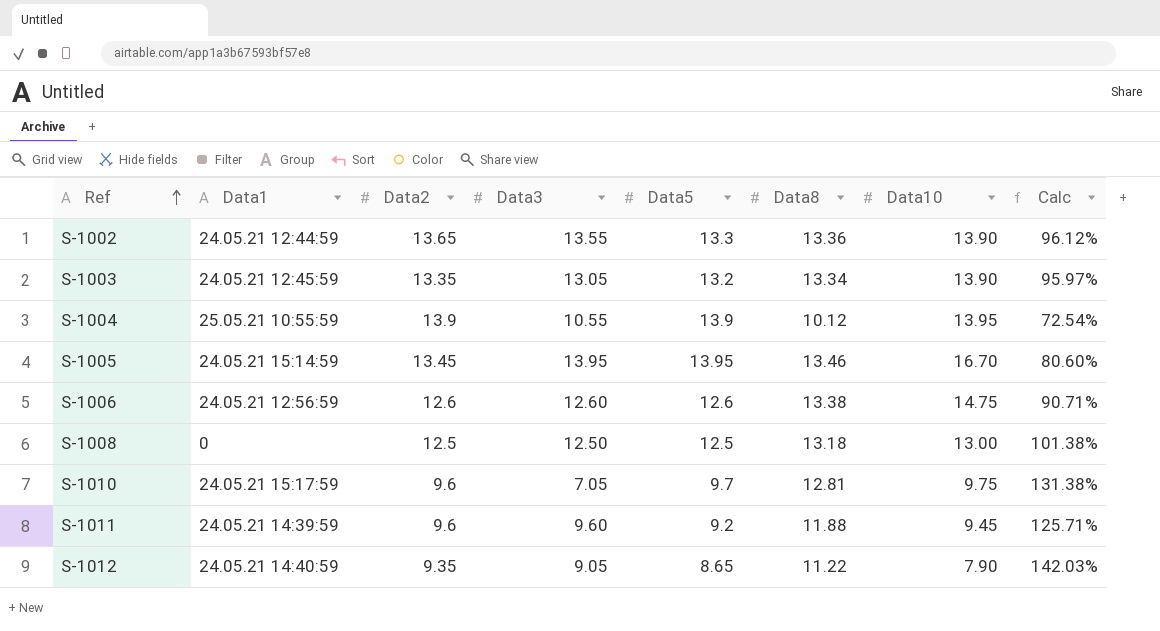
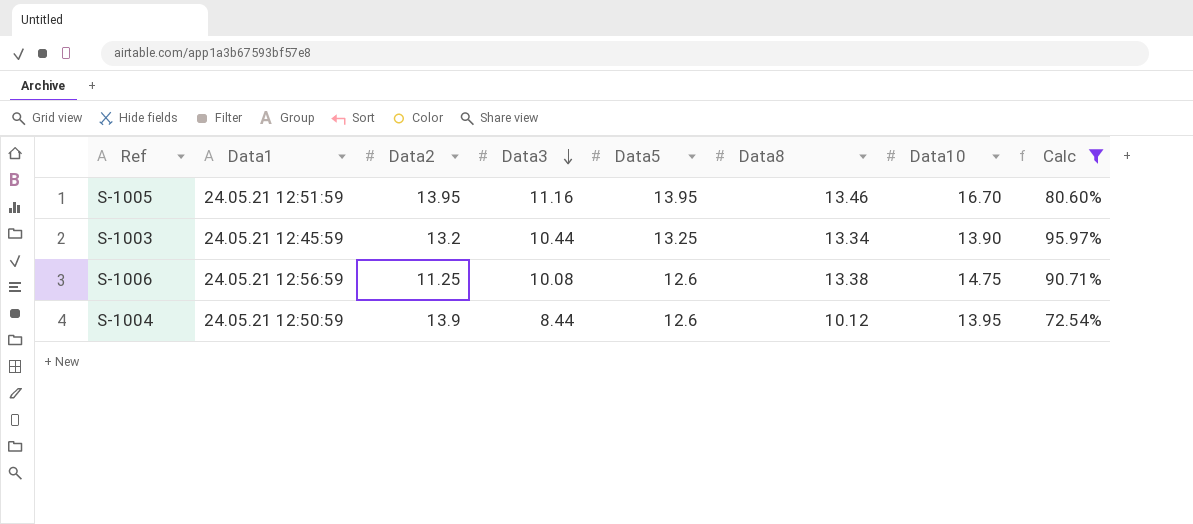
filter: none -> Calc <= 95.97%
row order: Ref ascending -> Data3 descending
S-1005 | Data1: 24.05.21 15:14:59 -> 24.05.21 12:51:59
S-1005 | Data2: 13.45 -> 13.95
S-1005 | Data3: 13.95 -> 11.16
S-1003 | Data2: 13.35 -> 13.2
S-1003 | Data3: 13.05 -> 10.44
S-1003 | Data5: 13.2 -> 13.25
S-1006 | Data2: 12.6 -> 11.25
S-1006 | Data3: 12.60 -> 10.08
S-1004 | Data1: 25.05.21 10:55:59 -> 24.05.21 12:50:59
S-1004 | Data3: 10.55 -> 8.44
S-1004 | Data5: 13.9 -> 12.6

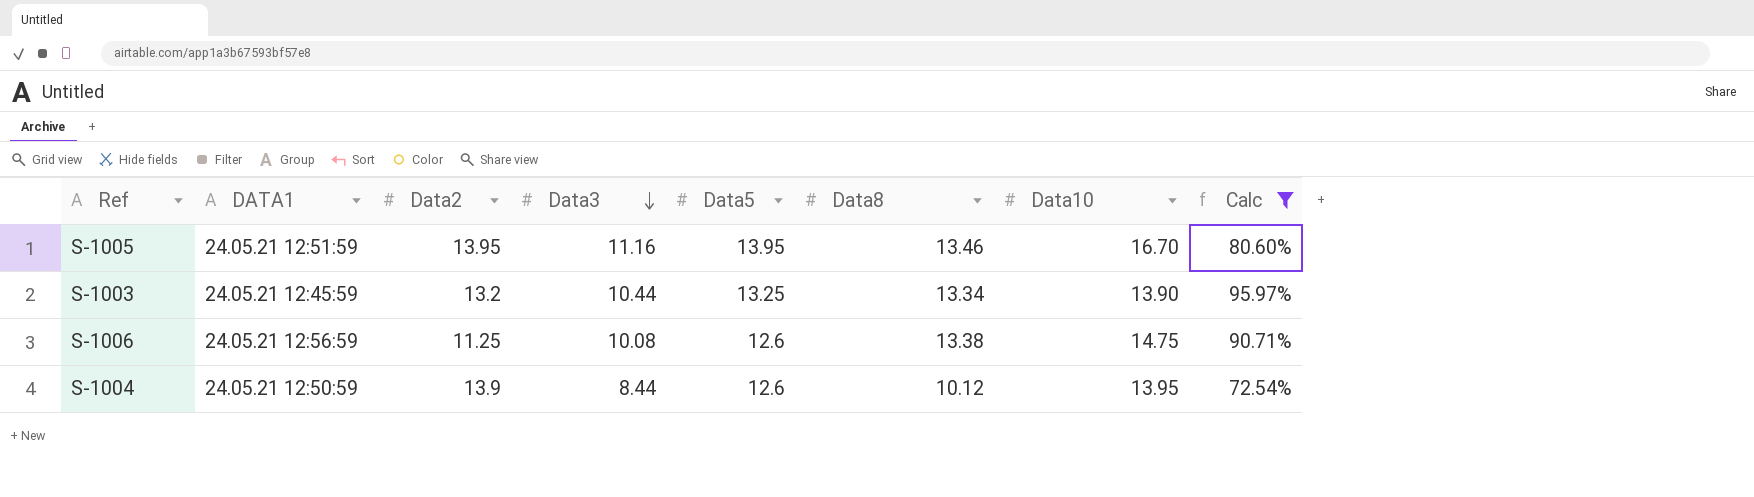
column name: Data1 -> DATA1

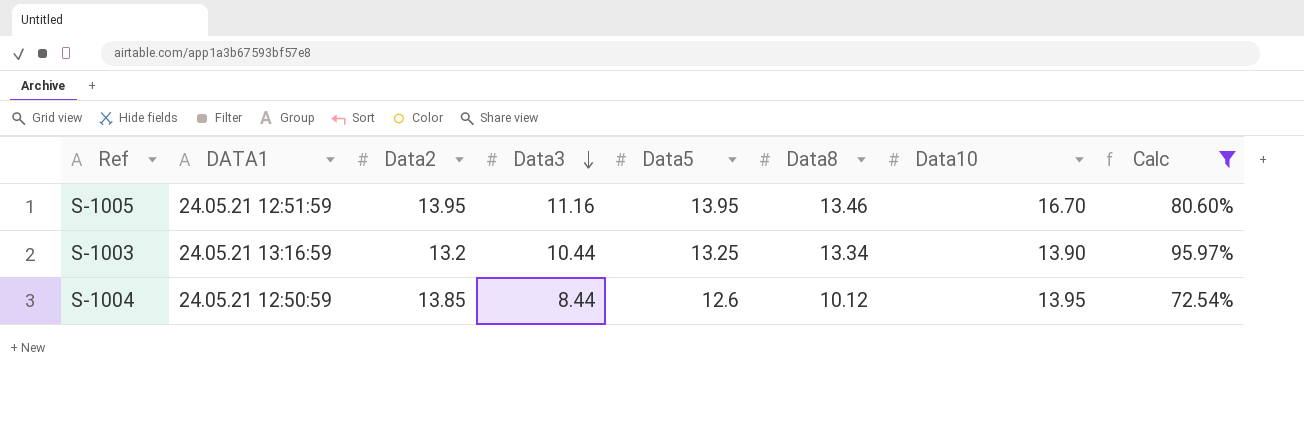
row S-1006: 24.05.21 12:56:59 | 11.25 | 10.08 | 12.6 | 13.38 | 14.75 | 90.71% -> none
S-1003 | DATA1: 24.05.21 12:45:59 -> 24.05.21 13:16:59
S-1004 | Data2: 13.9 -> 13.85

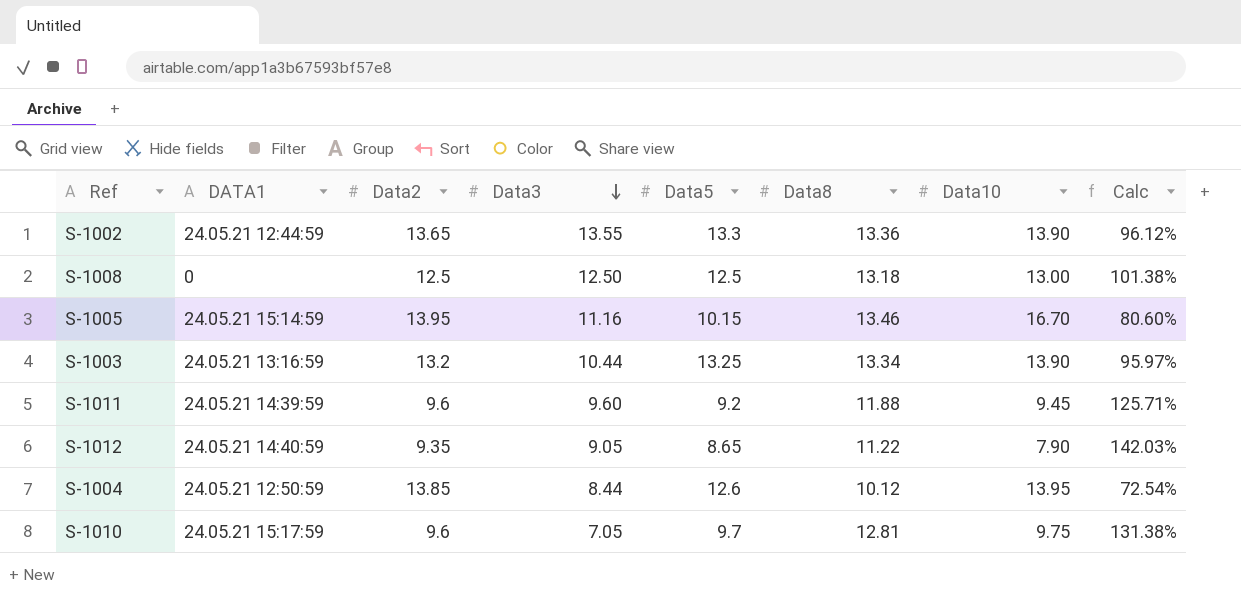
filter: Calc <= 95.97% -> none
S-1005 | DATA1: 24.05.21 12:51:59 -> 24.05.21 15:14:59
S-1005 | Data5: 13.95 -> 10.15

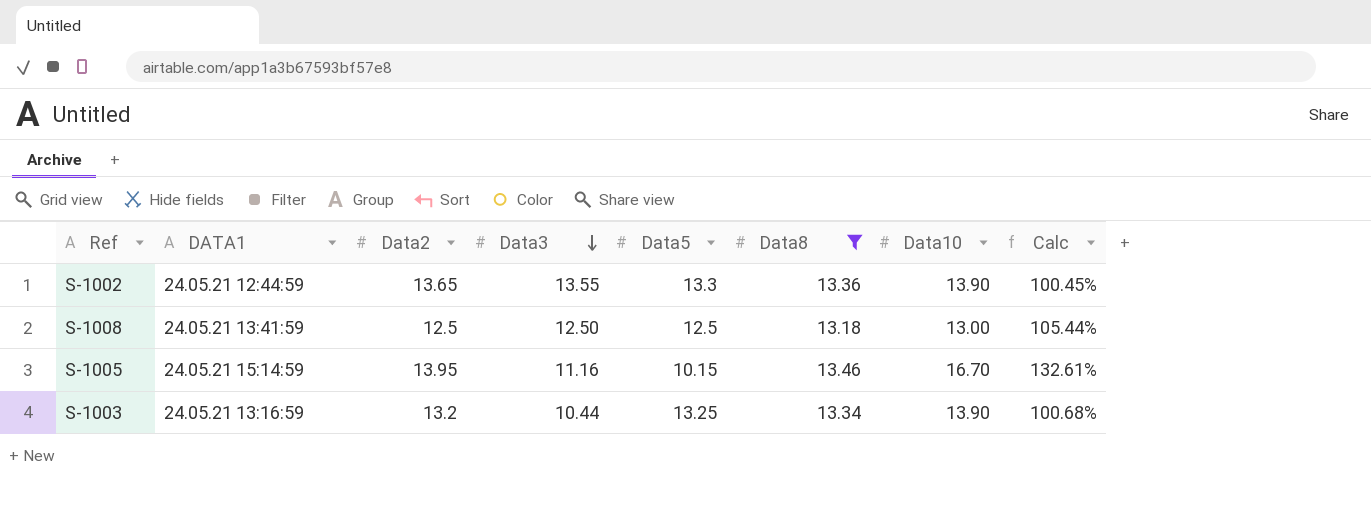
filter: none -> Data8 >= 13.18
column Calc | formula: [Data8] / [Data10] -> [Data8] / [Data5]
S-1008 | DATA1: 0 -> 24.05.21 13:41:59

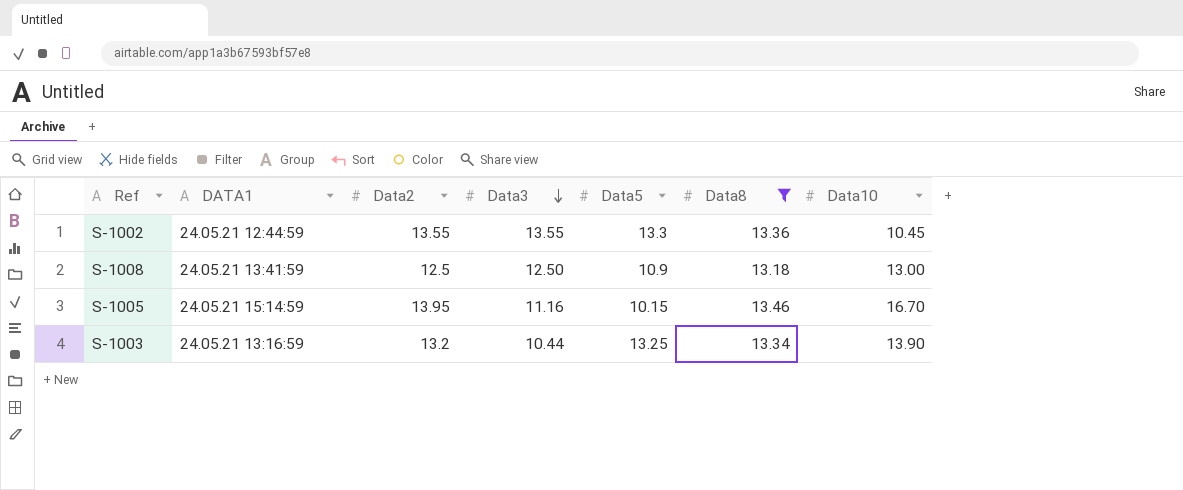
column Calc | formula: [Data8] / [Data5] -> none
S-1002 | Data2: 13.65 -> 13.55
S-1002 | Data10: 13.90 -> 10.45
S-1008 | Data5: 12.5 -> 10.9

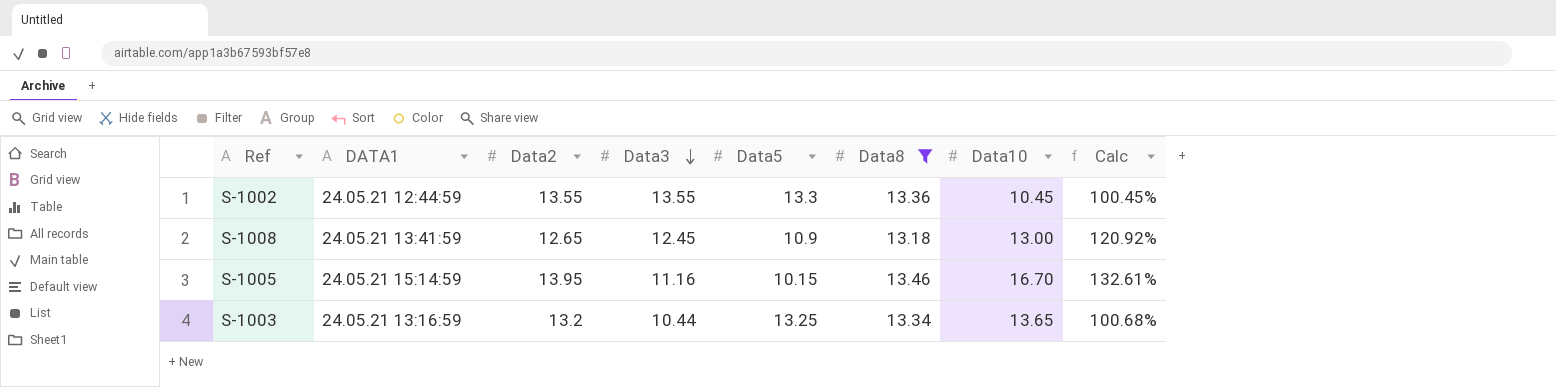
column Calc | formula: none -> [Data8] / [Data5]
S-1008 | Data2: 12.5 -> 12.65
S-1008 | Data3: 12.50 -> 12.45
S-1003 | Data10: 13.90 -> 13.65

